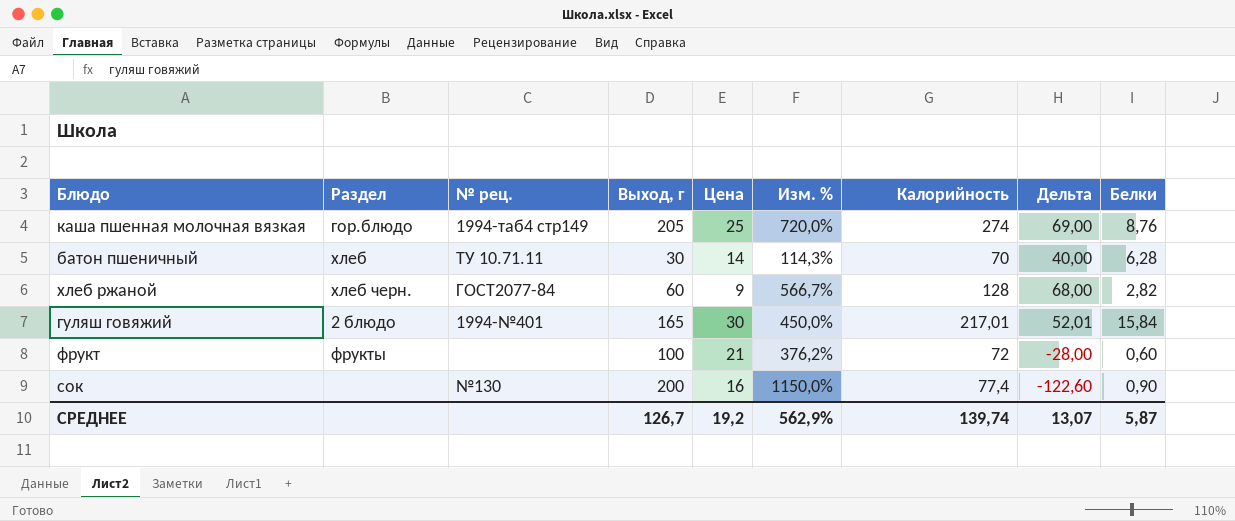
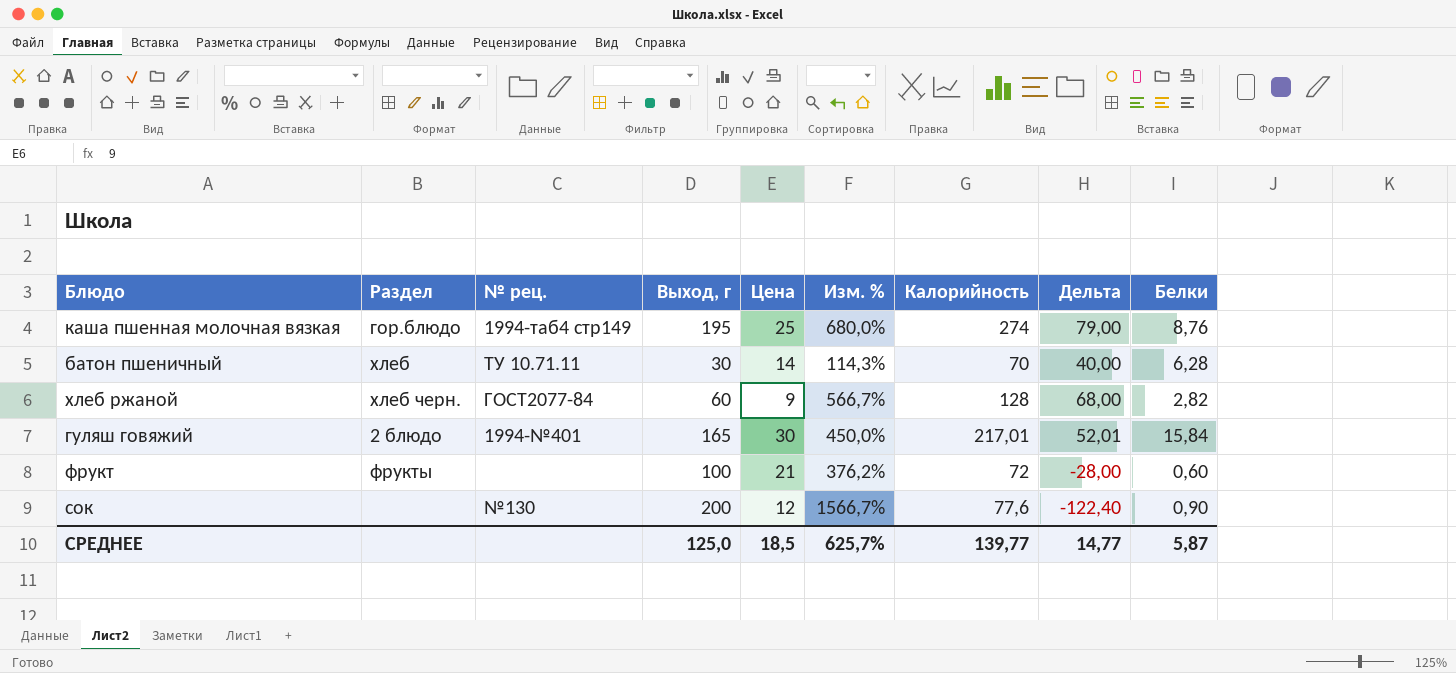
каша пшенная молочная вязкая | Выход, г: 205 -> 195
каша пшенная молочная вязкая | Изм. %: 720,0% -> 680,0%
каша пшенная молочная вязкая | Дельта: 69,00 -> 79,00
сок | Цена: 16 -> 12
сок | Изм. %: 1150,0% -> 1566,7%
сок | Калорийность: 77,4 -> 77,6
сок | Дельта: -122,60 -> -122,40
СРЕДНЕЕ | Выход, г: 126,7 -> 125,0
СРЕДНЕЕ | Цена: 19,2 -> 18,5
СРЕДНЕЕ | Изм. %: 562,9% -> 625,7%
СРЕДНЕЕ | Калорийность: 139,74 -> 139,77
СРЕДНЕЕ | Дельта: 13,07 -> 14,77

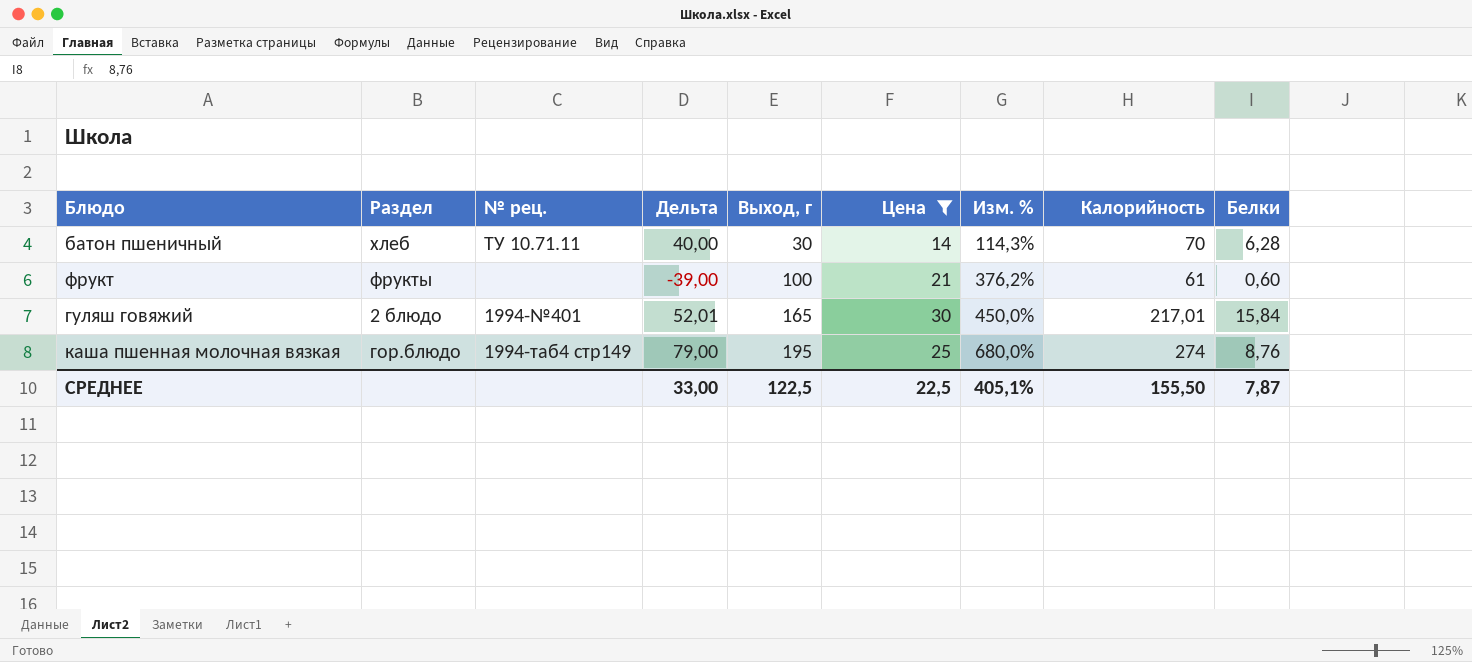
filter: none -> Цена >= 14
row order: none -> Выход, г ascending
column Дельта | position: 8 -> 4
фрукт | Дельта: -28,00 -> -39,00
фрукт | Калорийность: 72 -> 61
СРЕДНЕЕ | Дельта: 14,77 -> 33,00
СРЕДНЕЕ | Выход, г: 125,0 -> 122,5
СРЕДНЕЕ | Цена: 18,5 -> 22,5
СРЕДНЕЕ | Изм. %: 625,7% -> 405,1%
СРЕДНЕЕ | Калорийность: 139,77 -> 155,50
СРЕДНЕЕ | Белки: 5,87 -> 7,87

